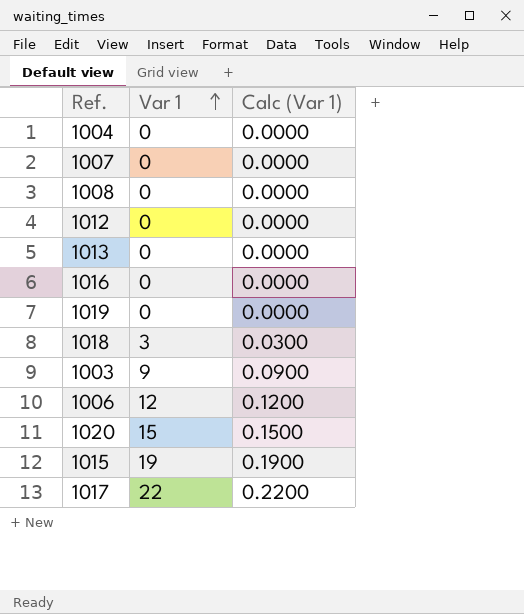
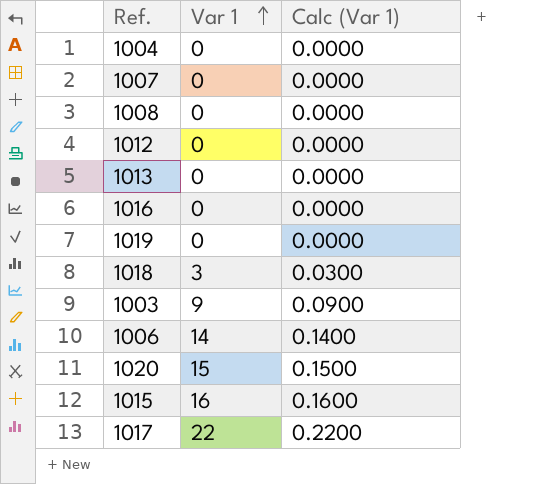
1006 | Var 1: 12 -> 14
1006 | Calc (Var 1): 0.1200 -> 0.1400
1015 | Var 1: 19 -> 16
1015 | Calc (Var 1): 0.1900 -> 0.1600

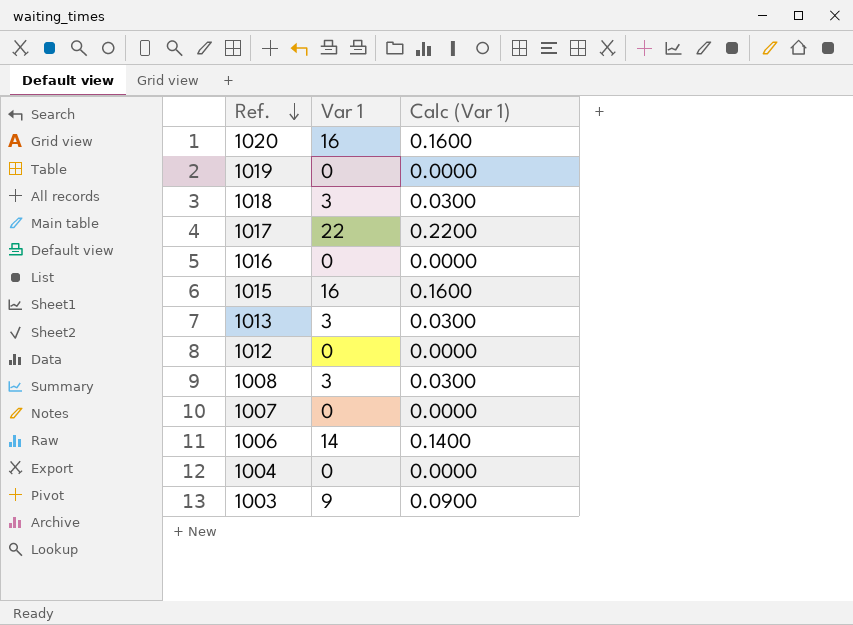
row order: Var 1 ascending -> Ref. descending
1020 | Var 1: 15 -> 16
1020 | Calc (Var 1): 0.1500 -> 0.1600
1013 | Var 1: 0 -> 3
1013 | Calc (Var 1): 0.0000 -> 0.0300
1008 | Var 1: 0 -> 3
1008 | Calc (Var 1): 0.0000 -> 0.0300

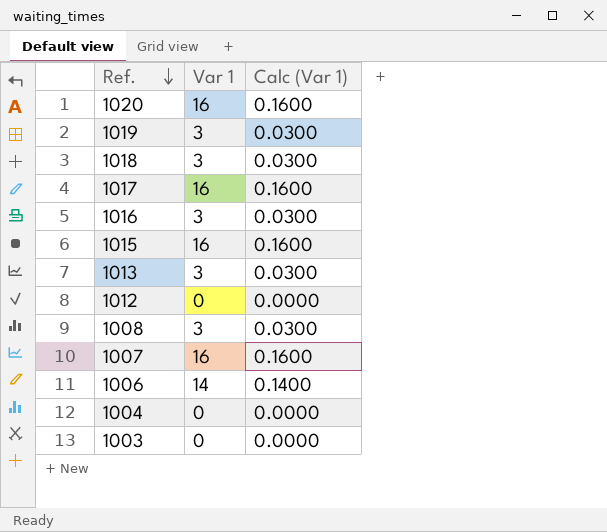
1019 | Var 1: 0 -> 3
1019 | Calc (Var 1): 0.0000 -> 0.0300
1017 | Var 1: 22 -> 16
1017 | Calc (Var 1): 0.2200 -> 0.1600
1016 | Var 1: 0 -> 3
1016 | Calc (Var 1): 0.0000 -> 0.0300
1007 | Var 1: 0 -> 16
1007 | Calc (Var 1): 0.0000 -> 0.1600
1003 | Var 1: 9 -> 0
1003 | Calc (Var 1): 0.0900 -> 0.0000

